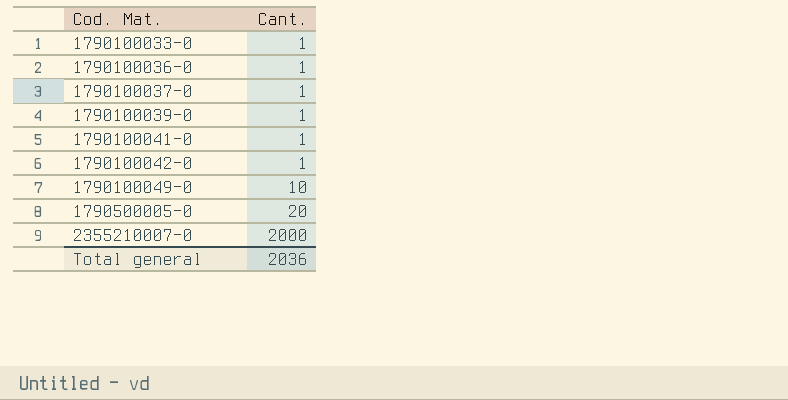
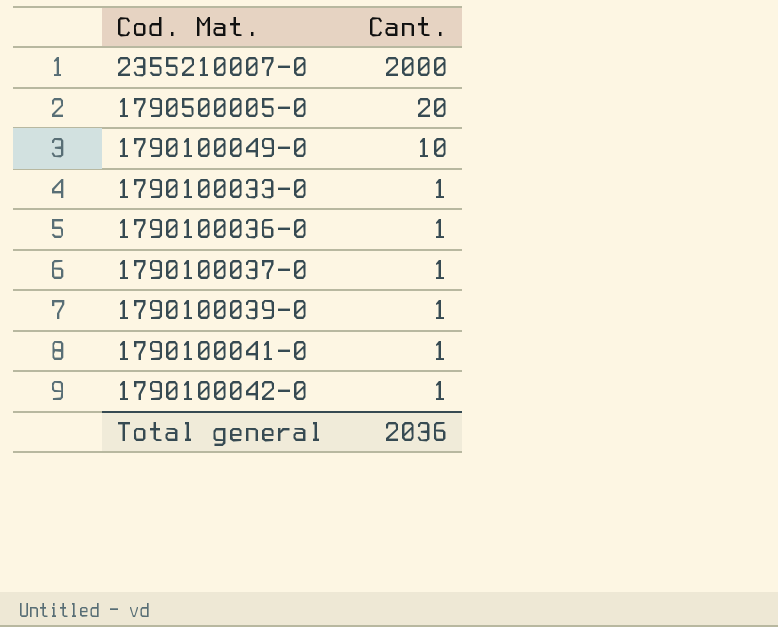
row order: Cod. Mat. ascending -> Cant. descending

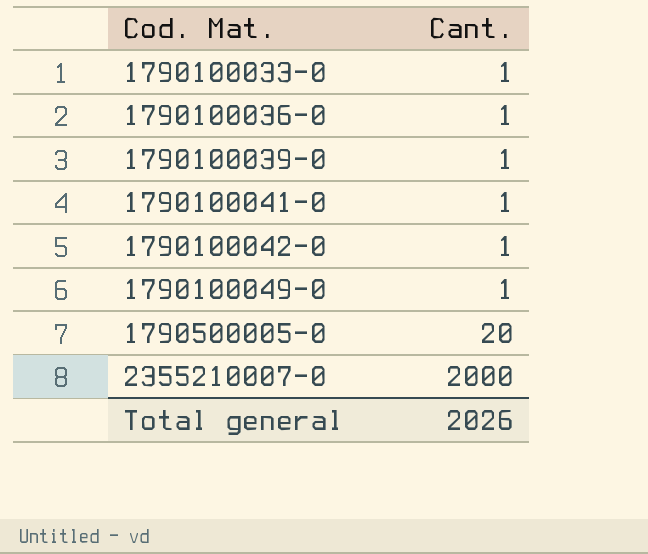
row order: Cant. descending -> Cod. Mat. ascending
row 1790100037-0: 1 -> none
1790100049-0 | Cant.: 10 -> 1
Total general | Cant.: 2036 -> 2026

